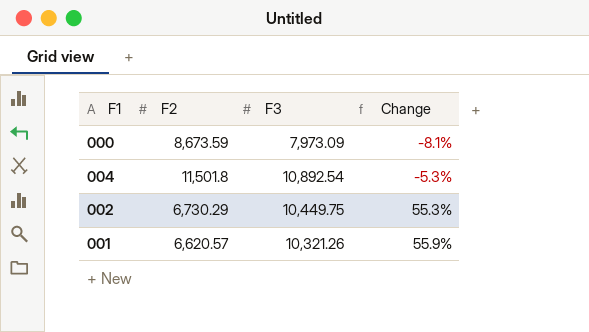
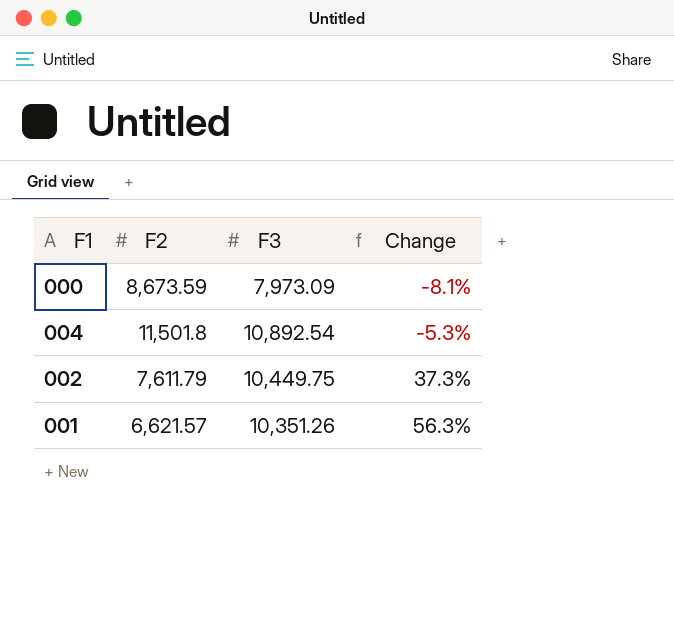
002 | F2: 6,730.29 -> 7,611.79
002 | Change: 55.3% -> 37.3%
001 | F2: 6,620.57 -> 6,621.57
001 | F3: 10,321.26 -> 10,351.26
001 | Change: 55.9% -> 56.3%

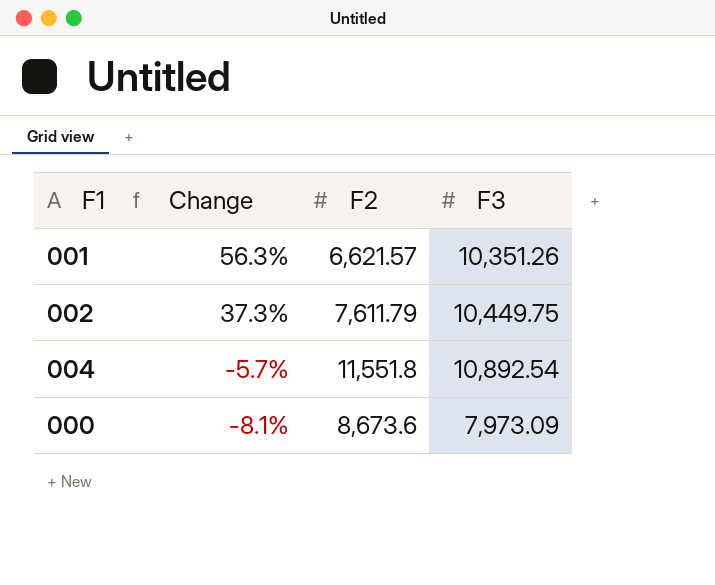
row order: Change ascending -> Change descending
column Change | position: 4 -> 2
004 | Change: -5.3% -> -5.7%
004 | F2: 11,501.8 -> 11,551.8
000 | F2: 8,673.59 -> 8,673.6

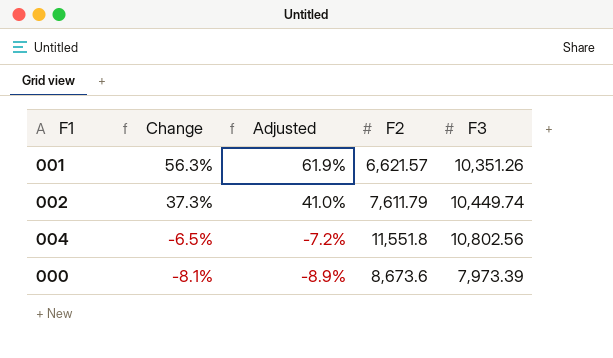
column Adjusted | formula: none -> [Change] * 1.1
002 | F3: 10,449.75 -> 10,449.74
004 | Change: -5.7% -> -6.5%
004 | F3: 10,892.54 -> 10,802.56
000 | F3: 7,973.09 -> 7,973.39

